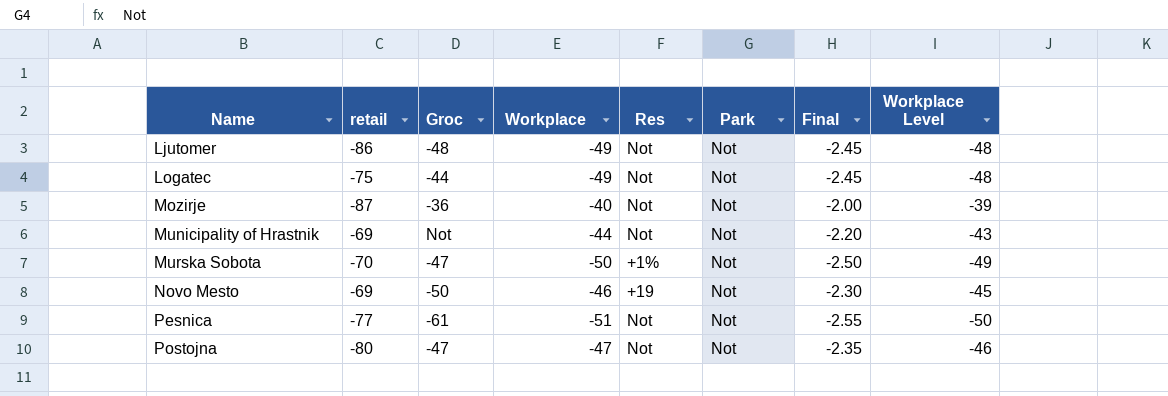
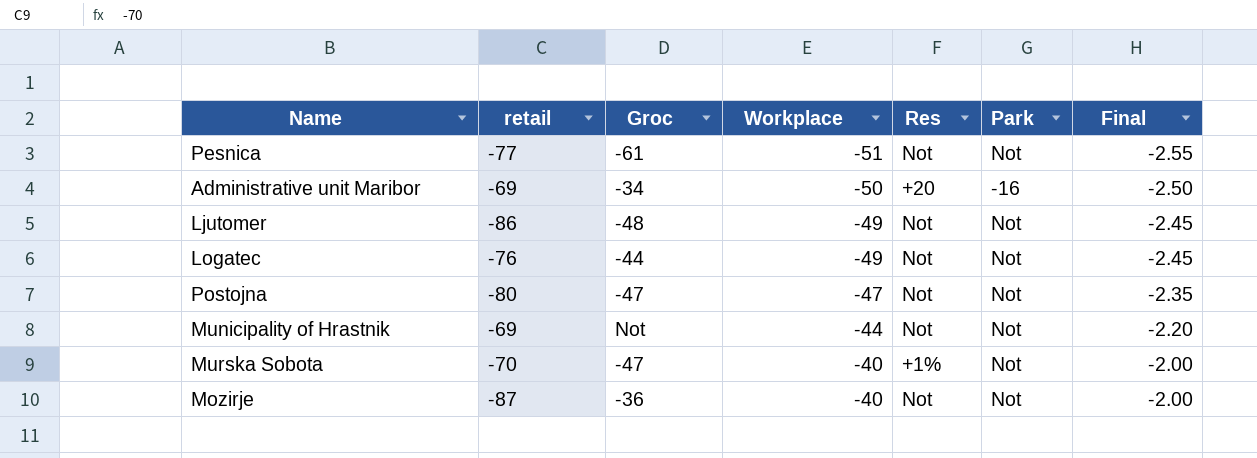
row order: Name ascending -> Workplace ascending
column Workplace Level | formula: [Workplace] + 1 -> none
row Novo Mesto: -69 | -50 | -46 | +19 | Not | -2.30 | -45 -> none
row Administrative unit Maribor: none -> -69 | -34 | -50 | +20 | -16 | -2.50
Logatec | retail: -75 -> -76
Murska Sobota | Workplace: -50 -> -40
Murska Sobota | Final: -2.50 -> -2.00

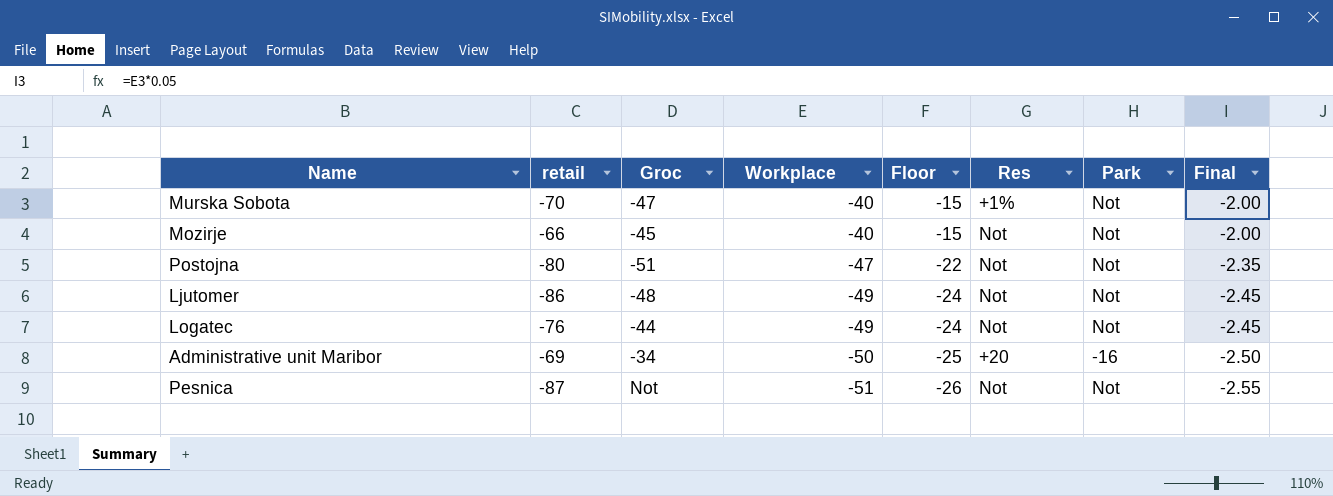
row order: Workplace ascending -> Workplace descending
column Floor | formula: none -> [Workplace] + 25
row Municipality of Hrastnik: -69 | Not | -44 | Not | Not | -2.20 -> none
Mozirje | retail: -87 -> -66
Mozirje | Groc: -36 -> -45
Postojna | Groc: -47 -> -51
Pesnica | retail: -77 -> -87
Pesnica | Groc: -61 -> Not

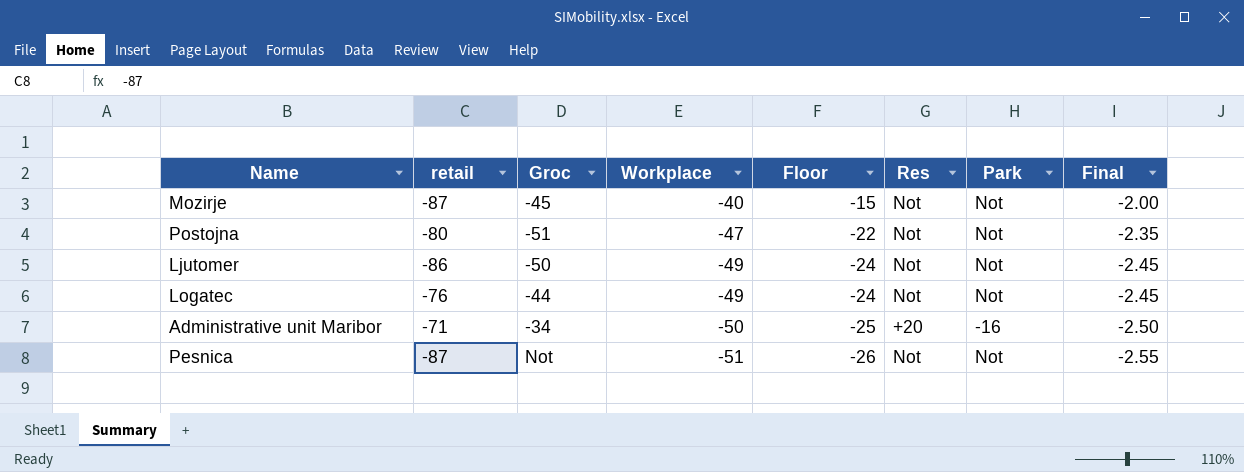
row Murska Sobota: -70 | -47 | -40 | -15 | +1% | Not | -2.00 -> none
Mozirje | retail: -66 -> -87
Ljutomer | Groc: -48 -> -50
Administrative unit Maribor | retail: -69 -> -71

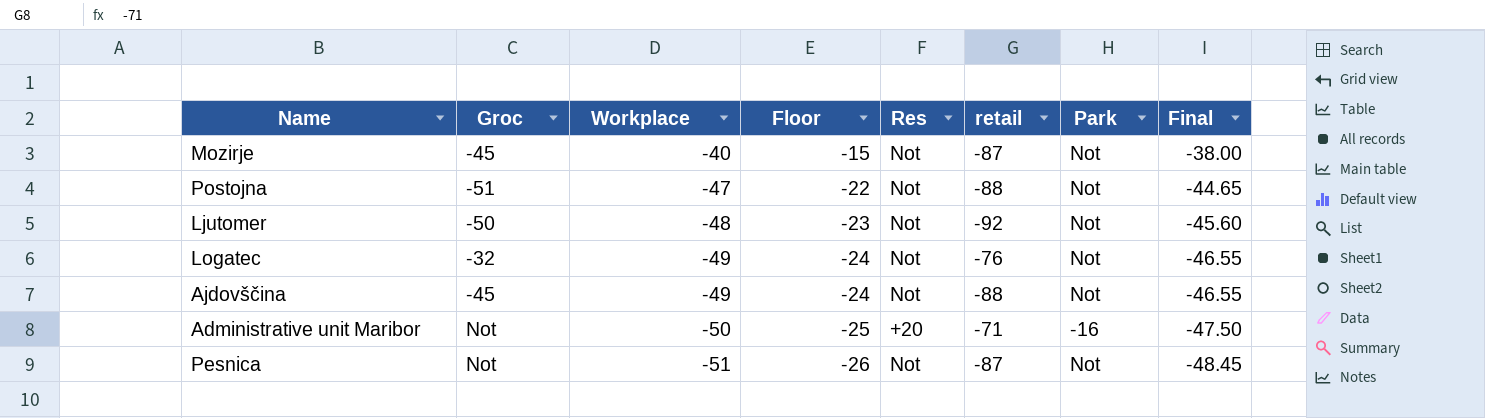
column retail | position: 2 -> 6
column Final | formula: [Workplace] * 0.05 -> [Workplace] * 0.95
Postojna | retail: -80 -> -88
Ljutomer | Workplace: -49 -> -48
Ljutomer | Floor: -24 -> -23
Ljutomer | retail: -86 -> -92
Logatec | Groc: -44 -> -32
row Ajdovščina: none -> -45 | -49 | -24 | Not | -88 | Not | -46.55
Administrative unit Maribor | Groc: -34 -> Not

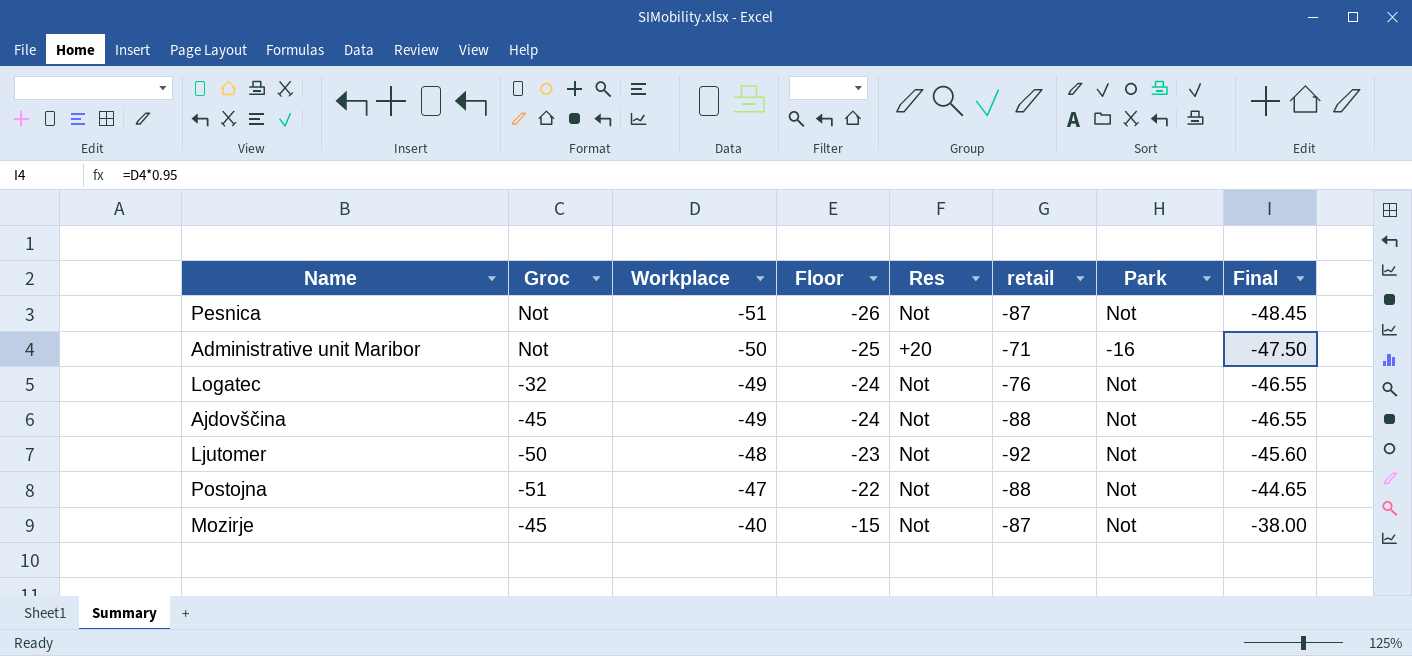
row order: Workplace descending -> Workplace ascending

